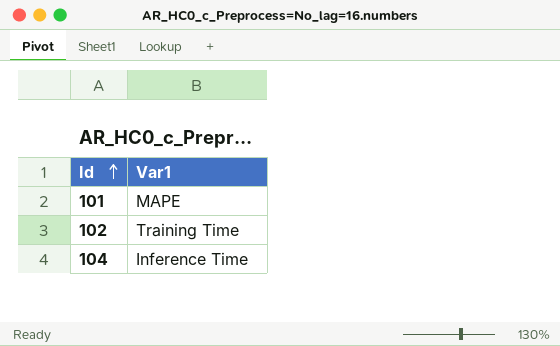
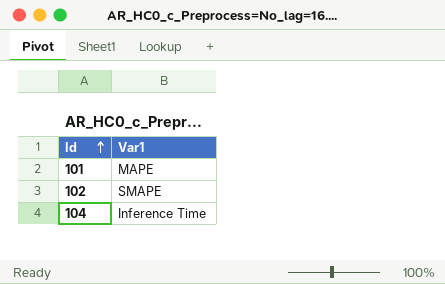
102 | Var1: Training Time -> SMAPE

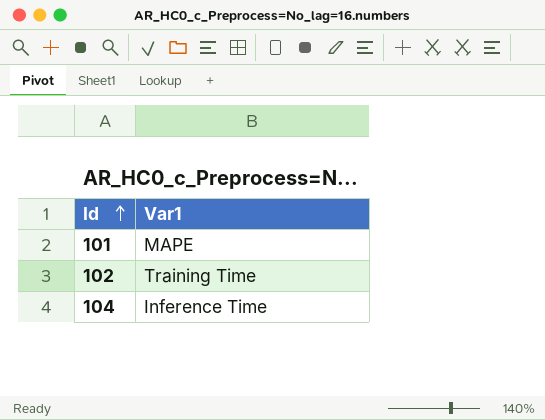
102 | Var1: SMAPE -> Training Time

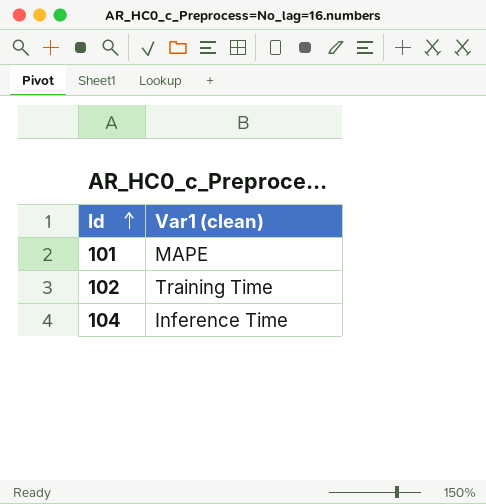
column name: Var1 -> Var1 (clean)

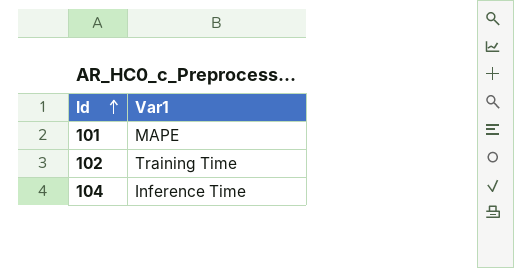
column name: Var1 (clean) -> Var1

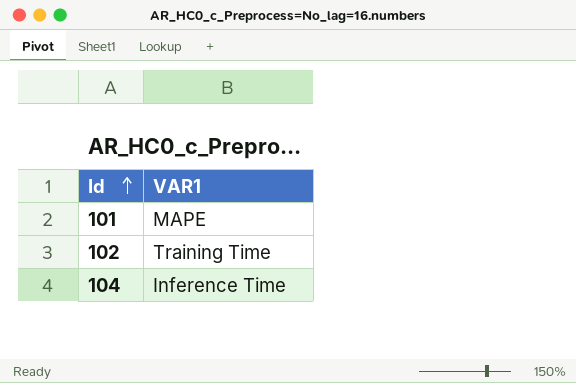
column name: Var1 -> VAR1

